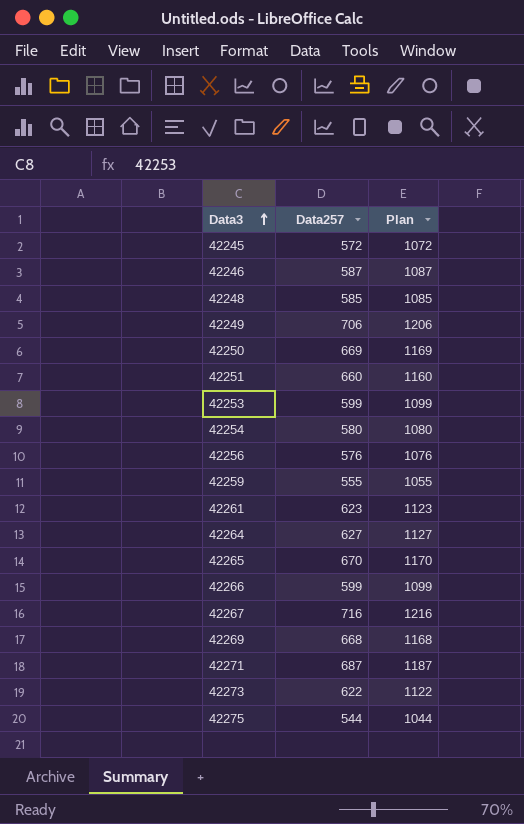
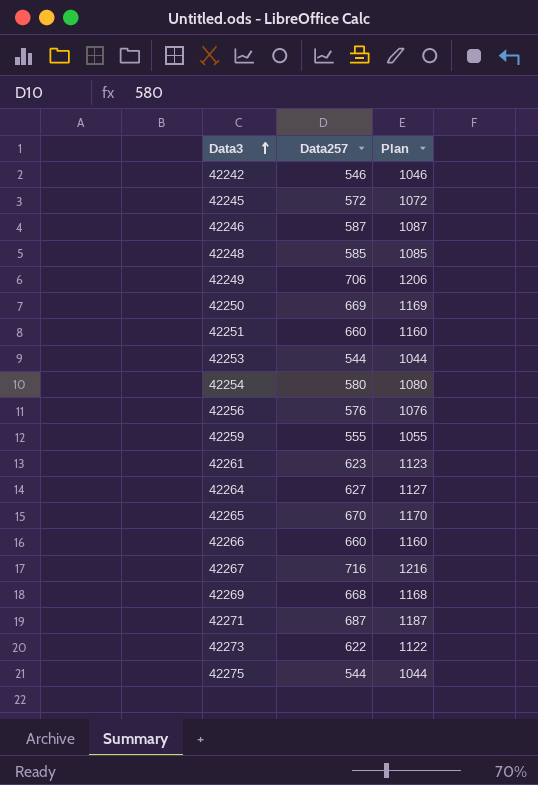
row 42242: none -> 546 | 1046
42253 | Data257: 599 -> 544
42253 | Plan: 1099 -> 1044
42266 | Data257: 599 -> 660
42266 | Plan: 1099 -> 1160

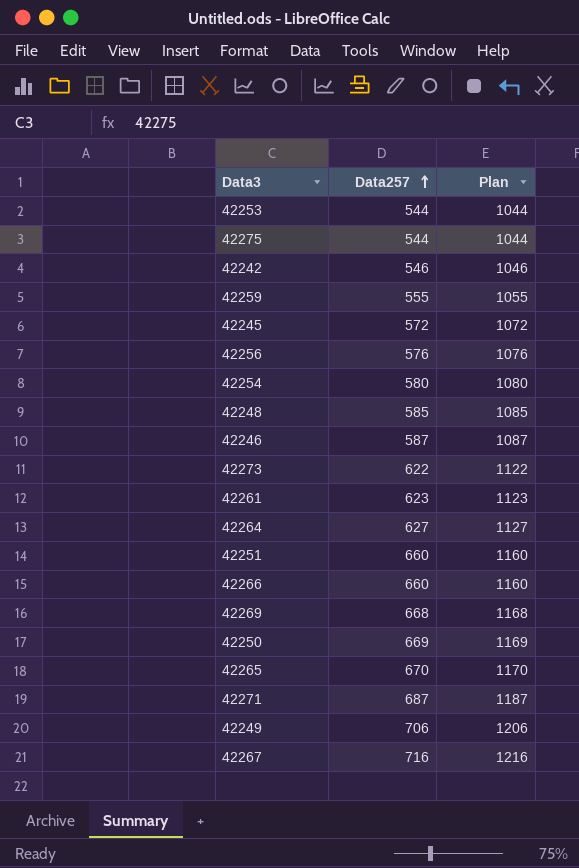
row order: Data3 ascending -> Data257 ascending

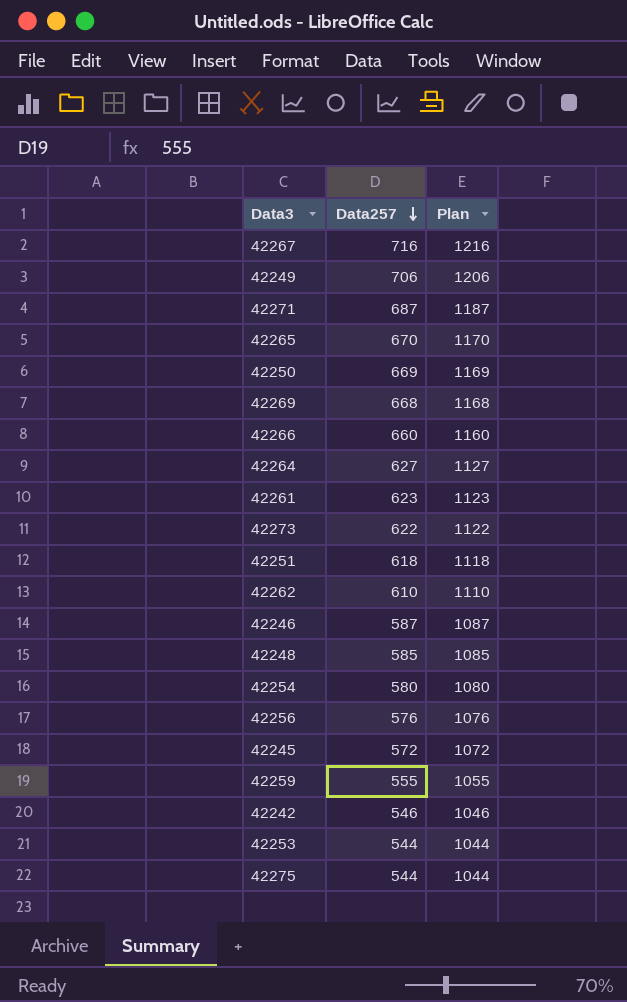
row order: Data257 ascending -> Data257 descending
42251 | Data257: 660 -> 618
42251 | Plan: 1160 -> 1118
row 42262: none -> 610 | 1110

